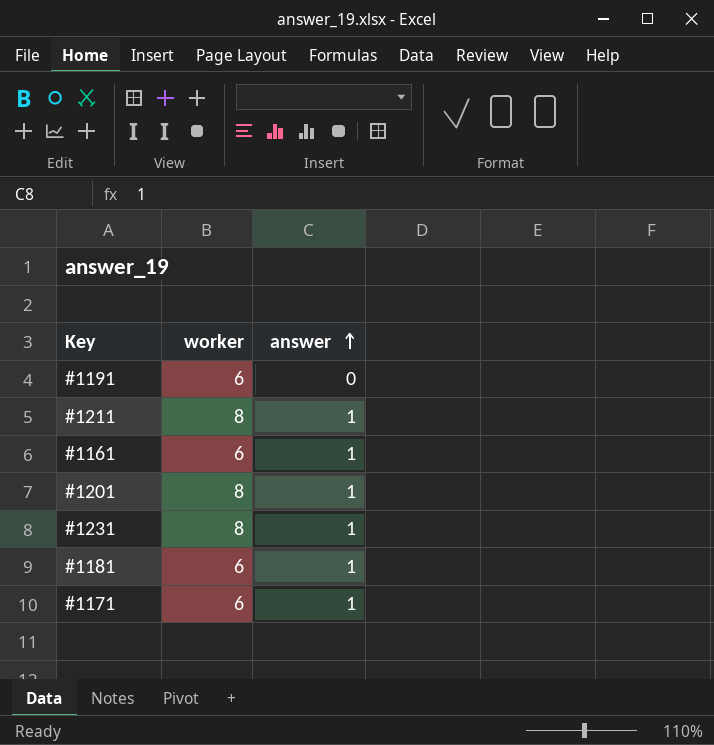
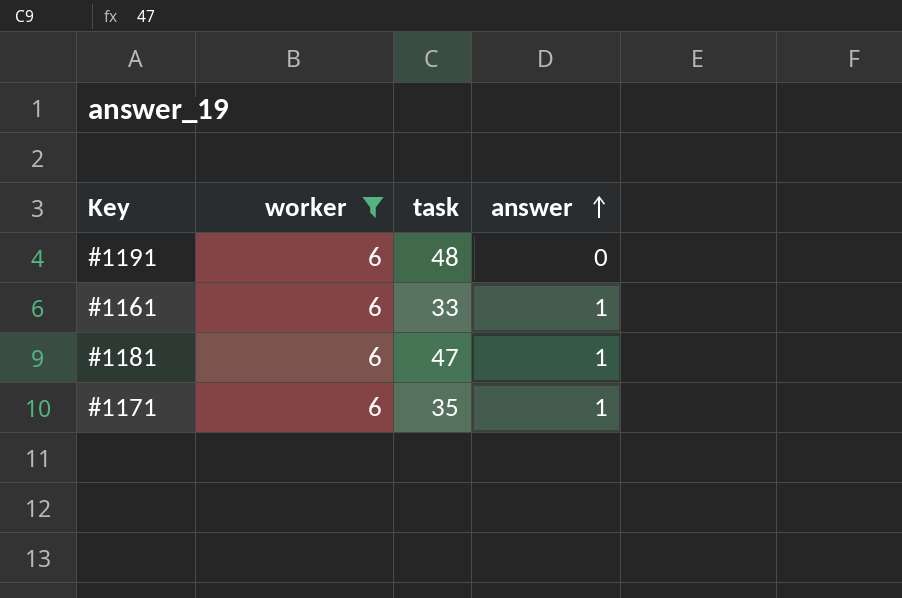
filter: none -> worker = 6
column task | position: none -> 3

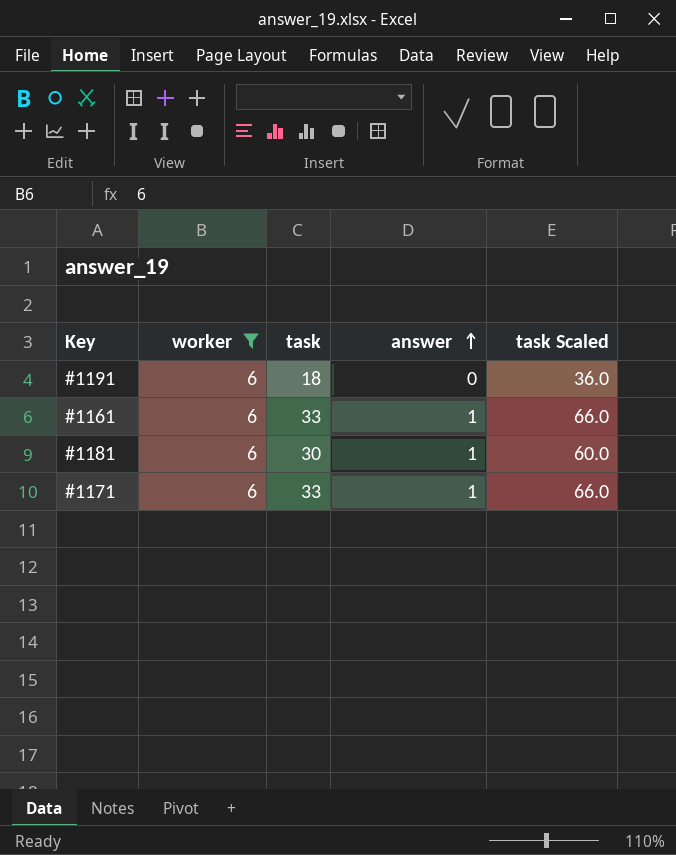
column task Scaled | formula: none -> [task] * 2
#1191 | task: 48 -> 18
#1181 | task: 47 -> 30
#1171 | task: 35 -> 33

